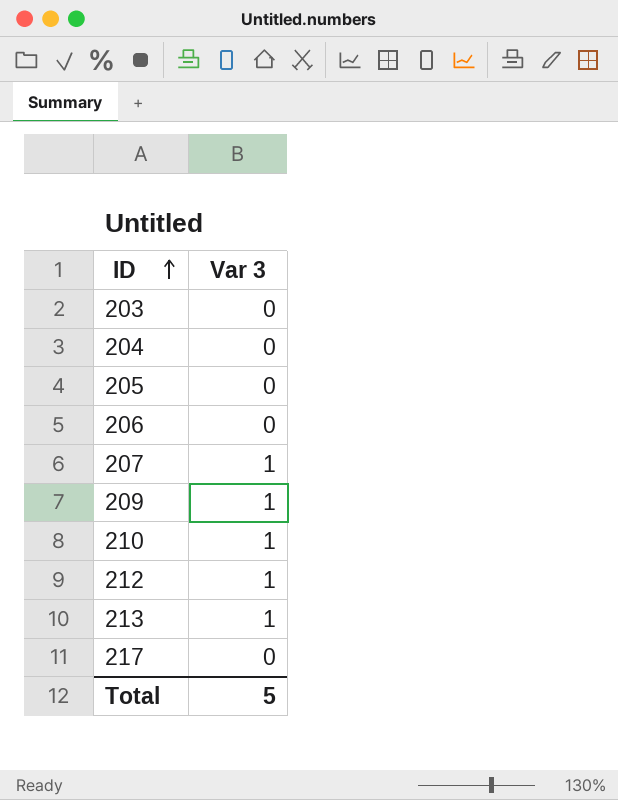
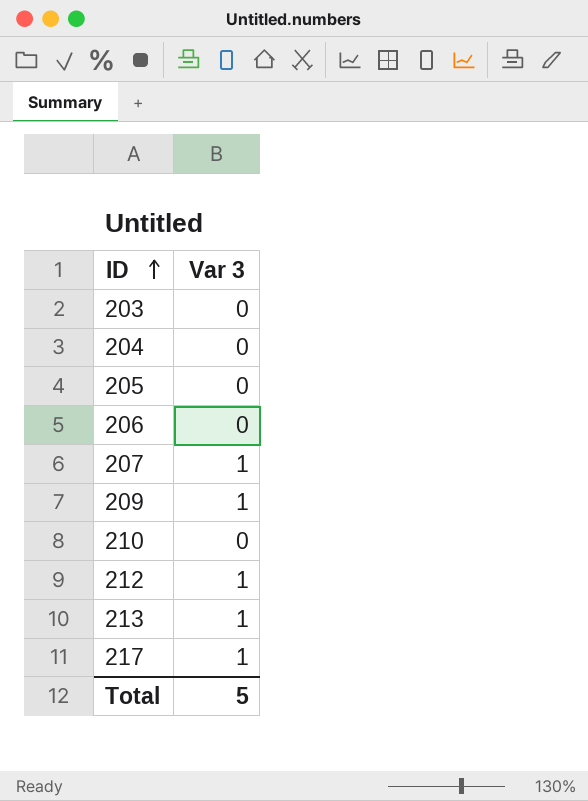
210 | Var 3: 1 -> 0
217 | Var 3: 0 -> 1

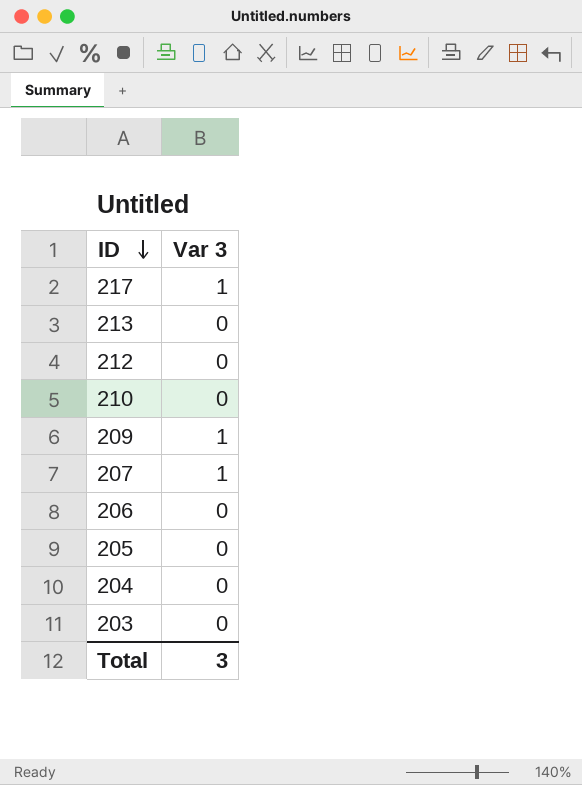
row order: ID ascending -> ID descending
213 | Var 3: 1 -> 0
212 | Var 3: 1 -> 0
Total | Var 3: 5 -> 3

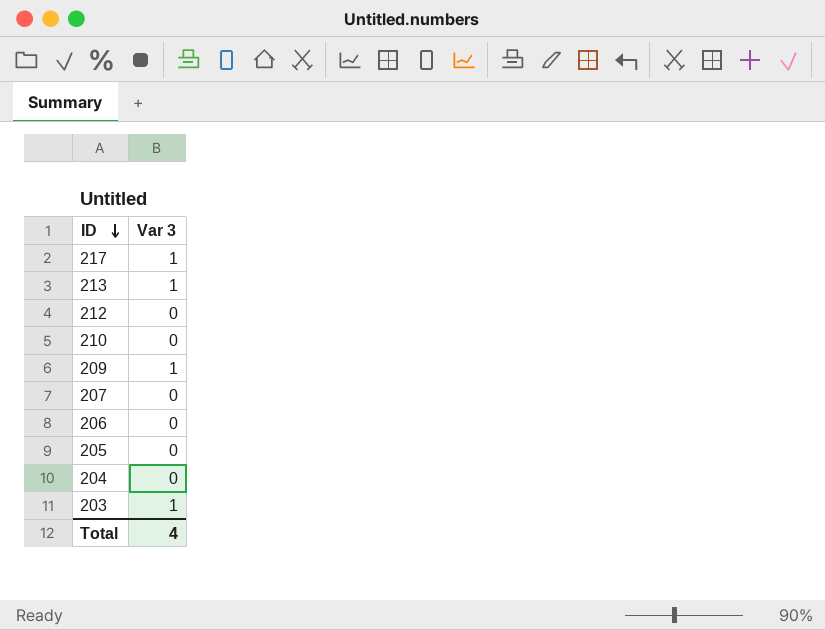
213 | Var 3: 0 -> 1
207 | Var 3: 1 -> 0
203 | Var 3: 0 -> 1
Total | Var 3: 3 -> 4

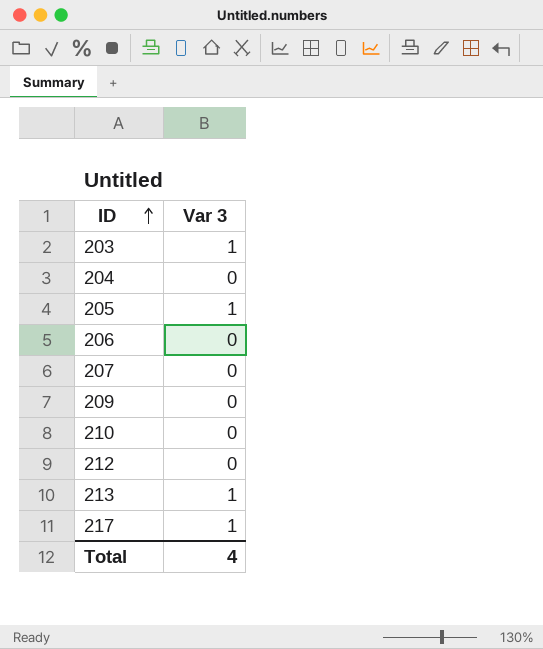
row order: ID descending -> ID ascending
205 | Var 3: 0 -> 1
209 | Var 3: 1 -> 0

